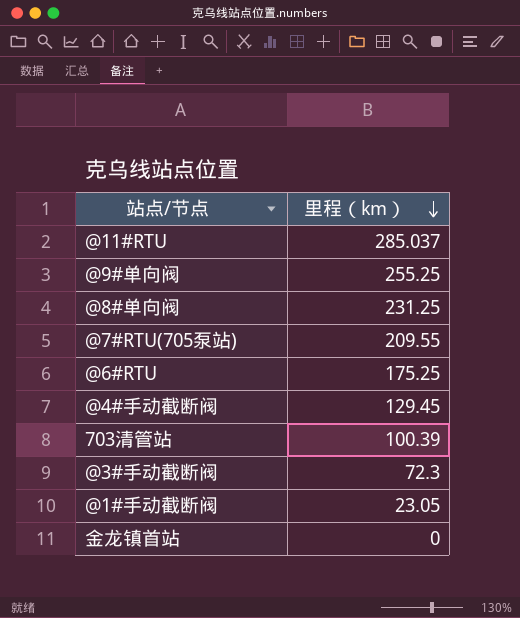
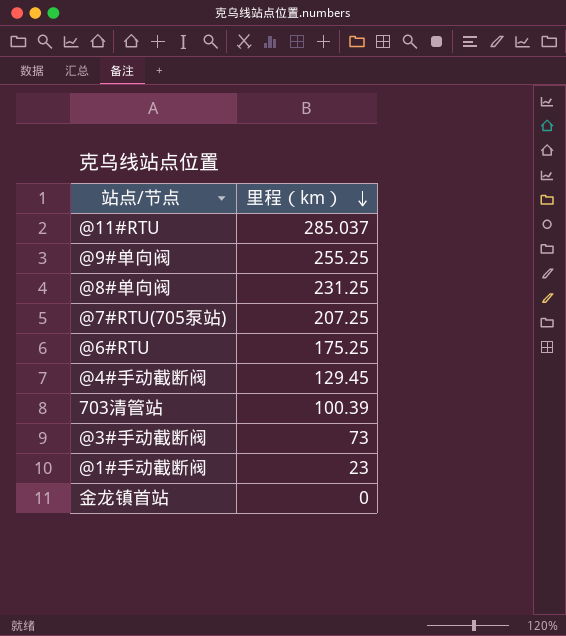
@7#RTU(705泵站) | 里程（km）: 209.55 -> 207.25
@3#手动截断阀 | 里程（km）: 72.3 -> 73
@1#手动截断阀 | 里程（km）: 23.05 -> 23

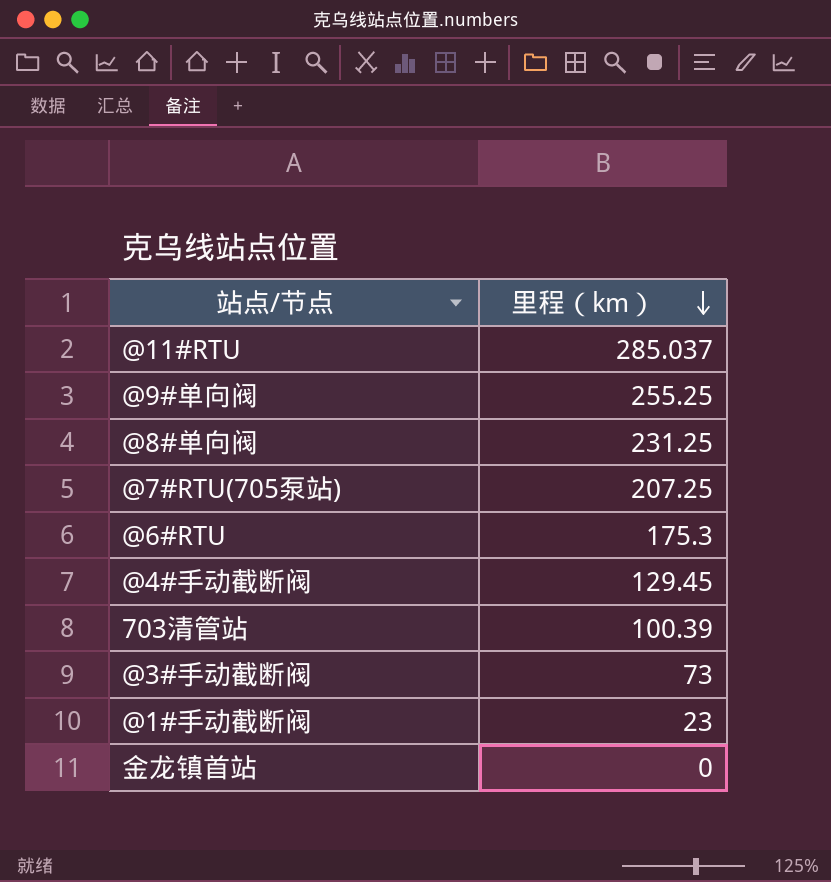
@6#RTU | 里程（km）: 175.25 -> 175.3

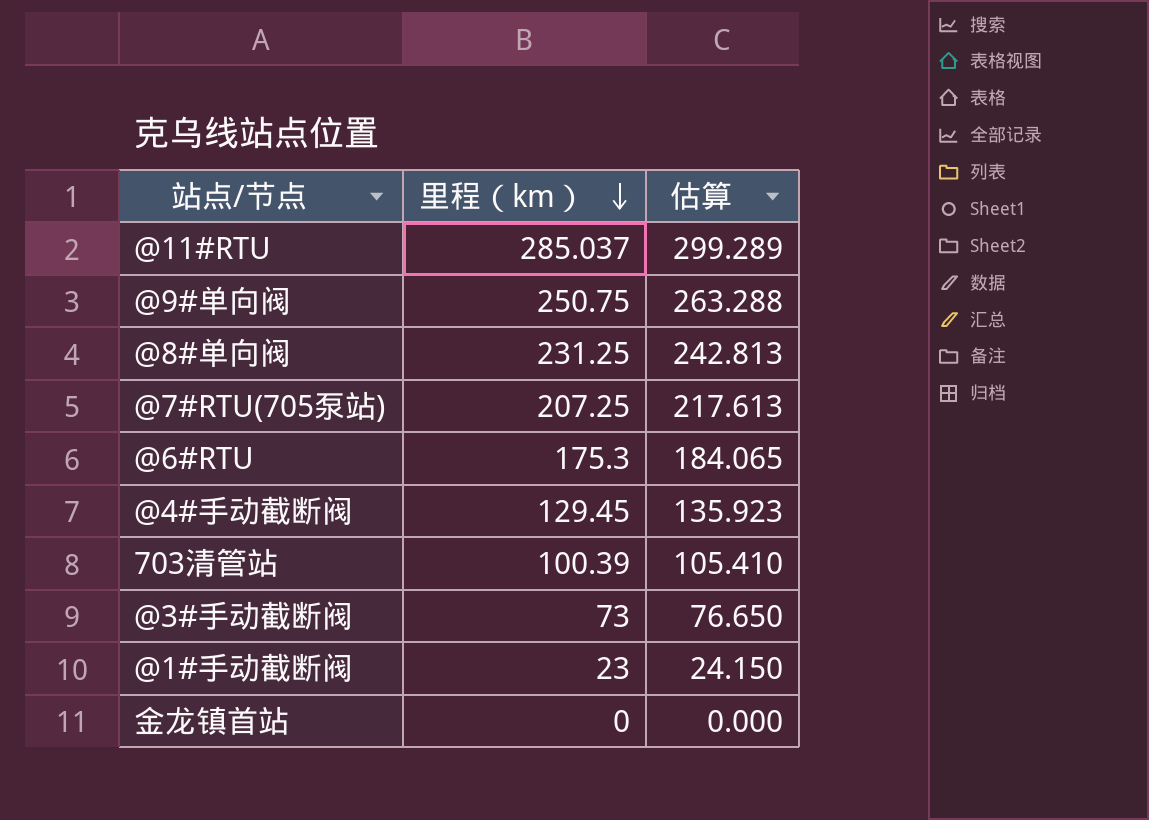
column 估算 | formula: none -> [里程（km）] * 1.05
@9#单向阀 | 里程（km）: 255.25 -> 250.75

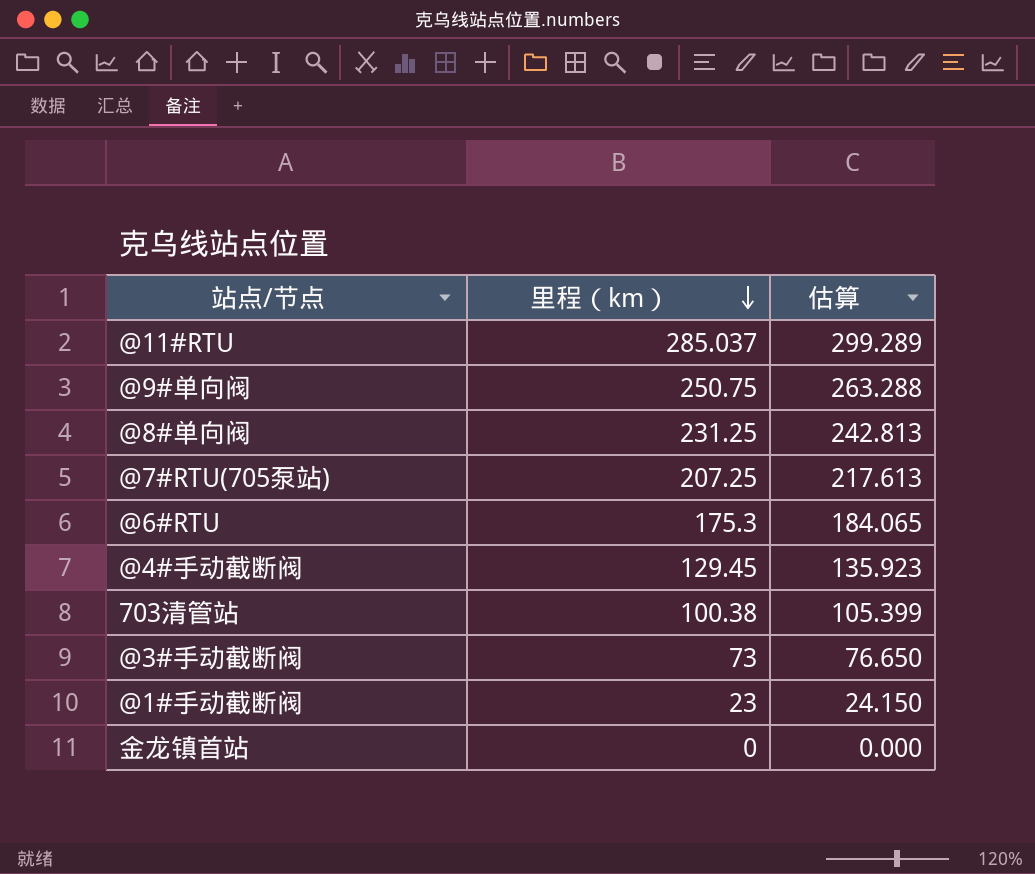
703清管站 | 里程（km）: 100.39 -> 100.38
703清管站 | 估算: 105.410 -> 105.399

